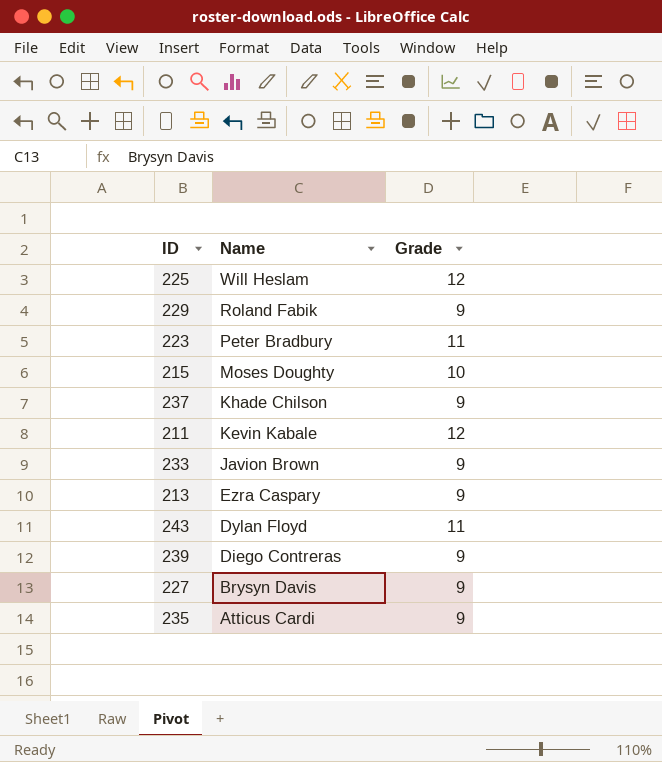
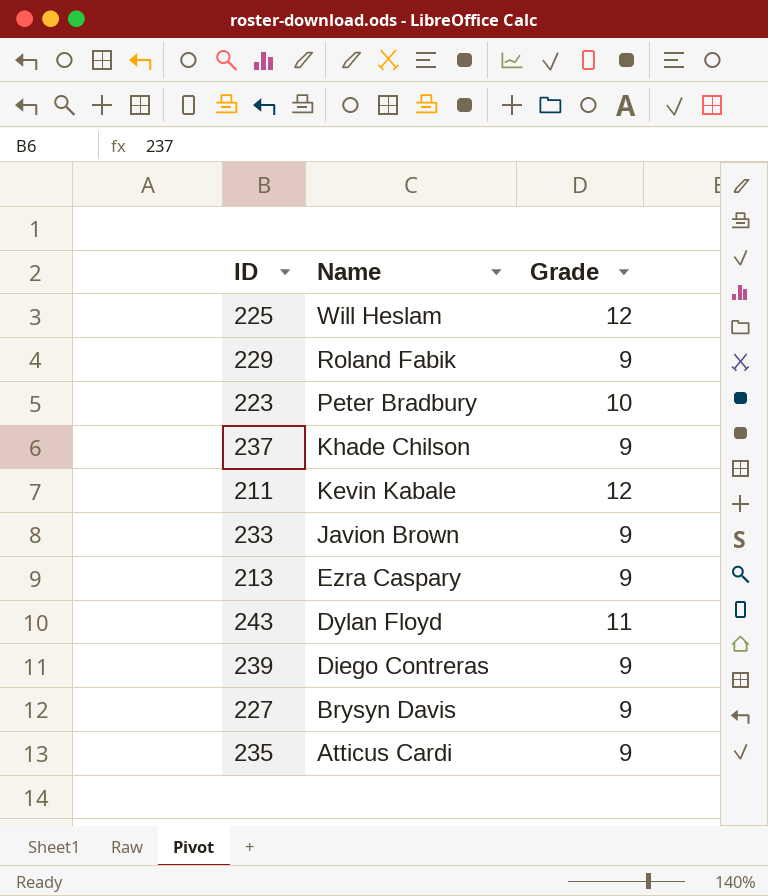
row 215: Moses Doughty | 10 -> none
223 | Grade: 11 -> 10

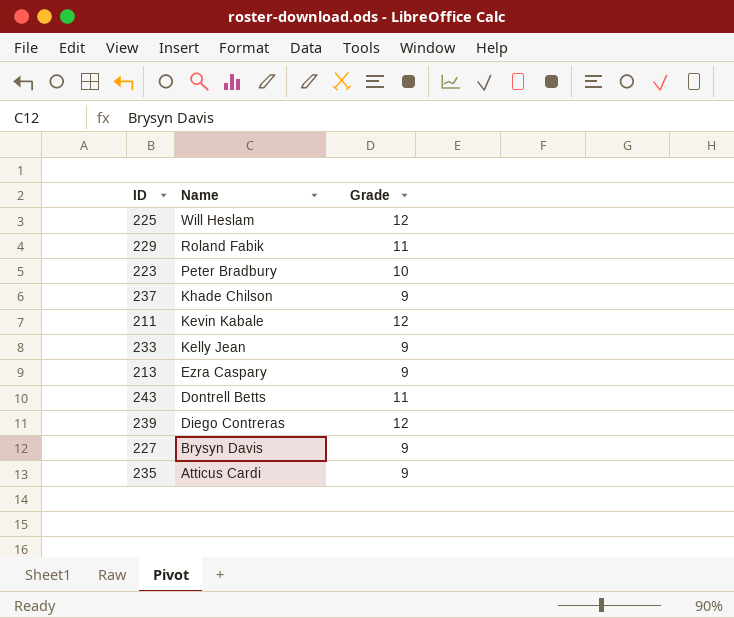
229 | Grade: 9 -> 11
233 | Name: Javion Brown -> Kelly Jean
243 | Name: Dylan Floyd -> Dontrell Betts
239 | Grade: 9 -> 12

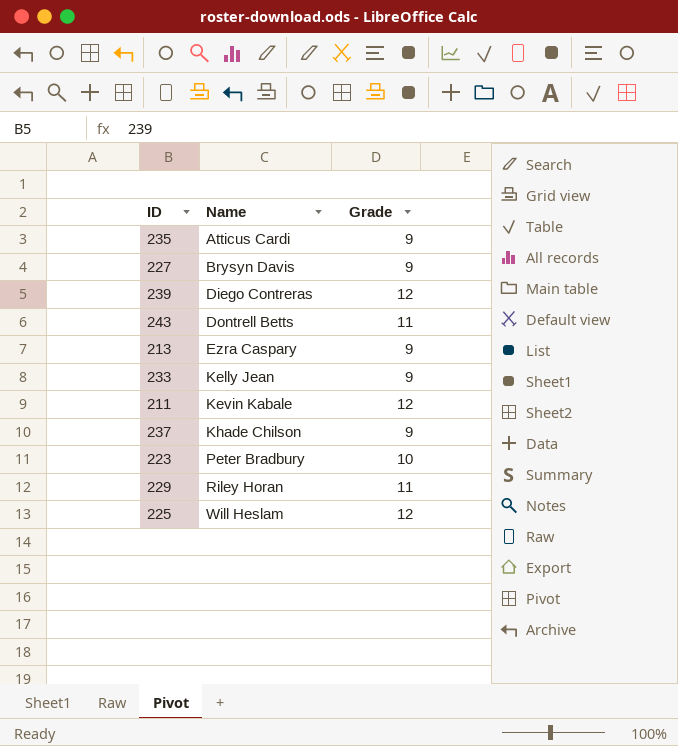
row order: Name descending -> Name ascending
229 | Name: Roland Fabik -> Riley Horan

